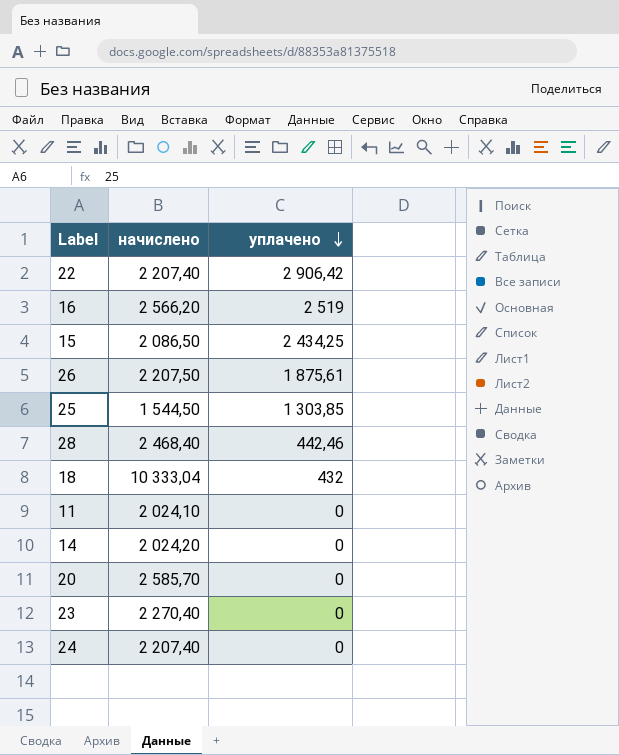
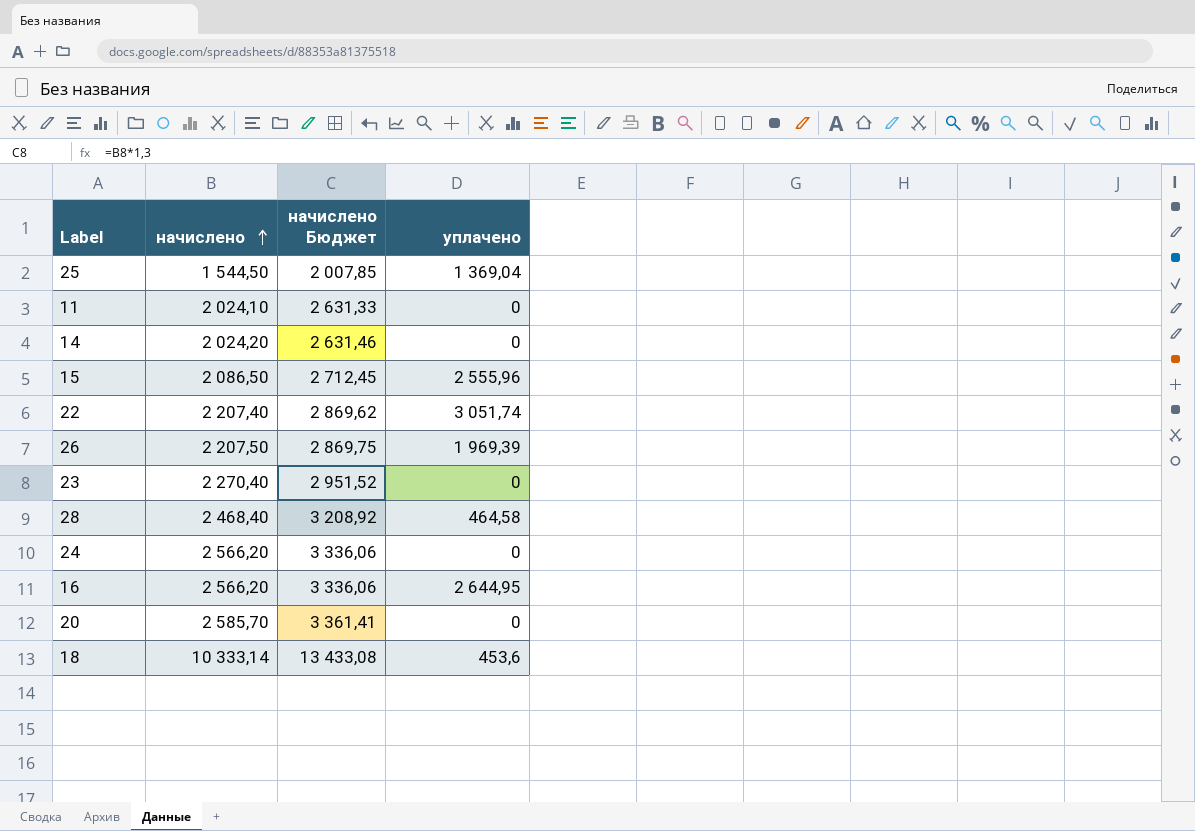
row order: уплачено descending -> начислено ascending
column начислено Бюджет | formula: none -> [начислено] * 1,3
25 | уплачено: 1 303,85 -> 1 369,04
15 | уплачено: 2 434,25 -> 2 555,96
22 | уплачено: 2 906,42 -> 3 051,74
26 | уплачено: 1 875,61 -> 1 969,39
28 | уплачено: 442,46 -> 464,58
24 | начислено: 2 207,40 -> 2 566,20
16 | уплачено: 2 519 -> 2 644,95
18 | начислено: 10 333,04 -> 10 333,14
18 | уплачено: 432 -> 453,6

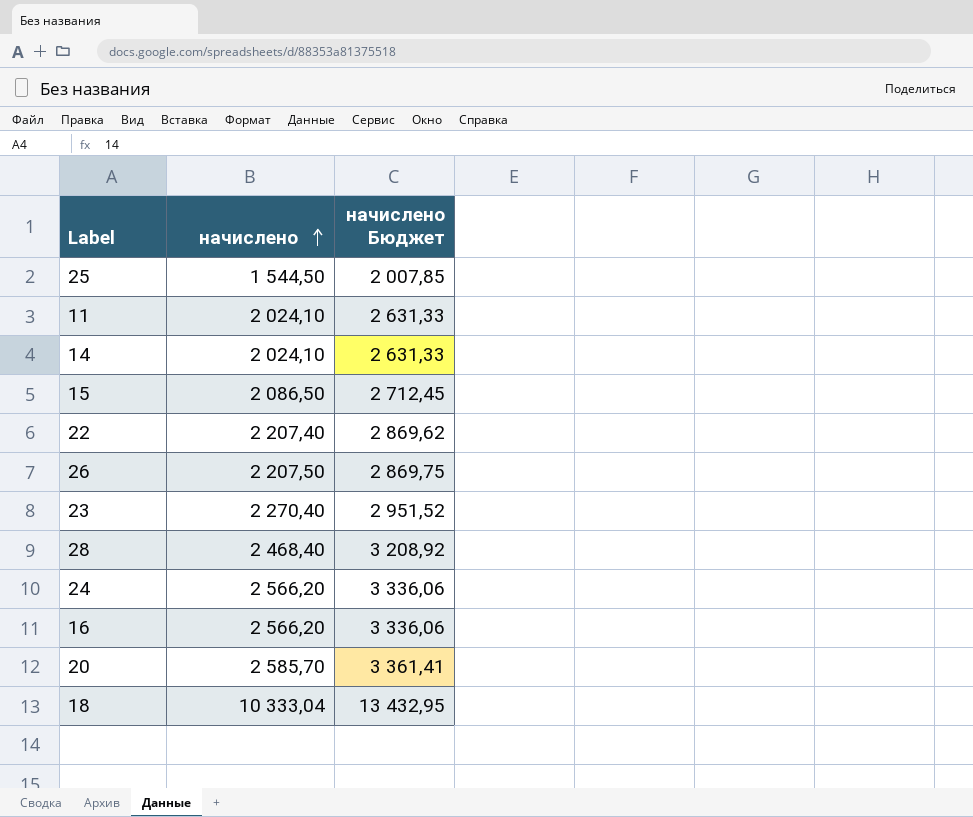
column уплачено | position: 4 -> none
14 | начислено: 2 024,20 -> 2 024,10
14 | начислено Бюджет: 2 631,46 -> 2 631,33
18 | начислено: 10 333,14 -> 10 333,04
18 | начислено Бюджет: 13 433,08 -> 13 432,95

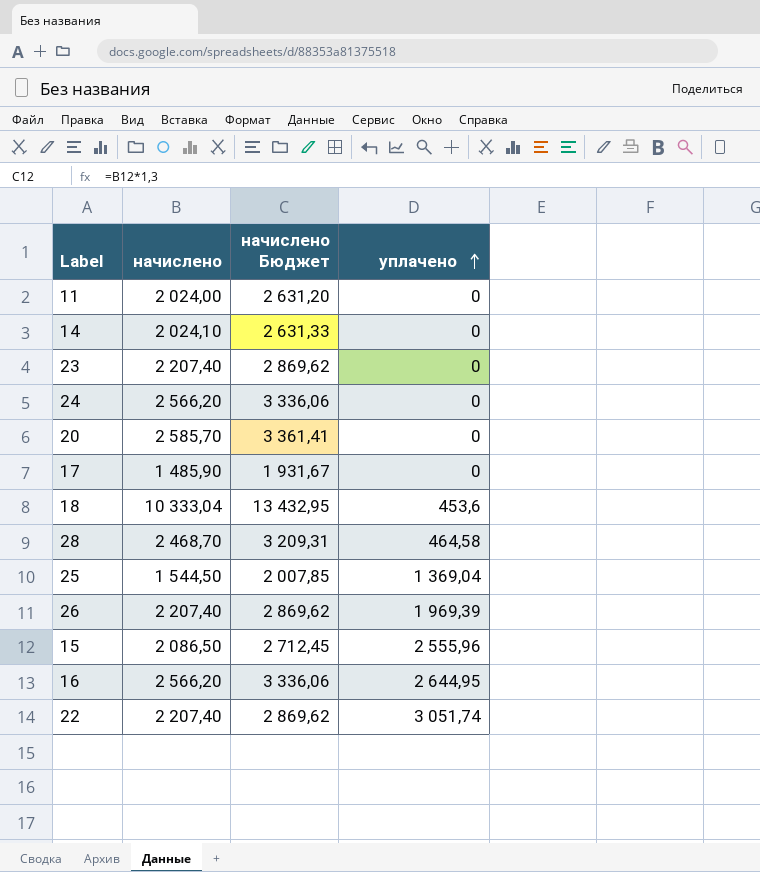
row order: начислено ascending -> уплачено ascending
column уплачено | position: none -> 4
11 | начислено: 2 024,10 -> 2 024,00
11 | начислено Бюджет: 2 631,33 -> 2 631,20
23 | начислено: 2 270,40 -> 2 207,40
23 | начислено Бюджет: 2 951,52 -> 2 869,62
row 17: none -> 1 485,90 | 1 931,67 | 0
28 | начислено: 2 468,40 -> 2 468,70
28 | начислено Бюджет: 3 208,92 -> 3 209,31
26 | начислено: 2 207,50 -> 2 207,40
26 | начислено Бюджет: 2 869,75 -> 2 869,62

